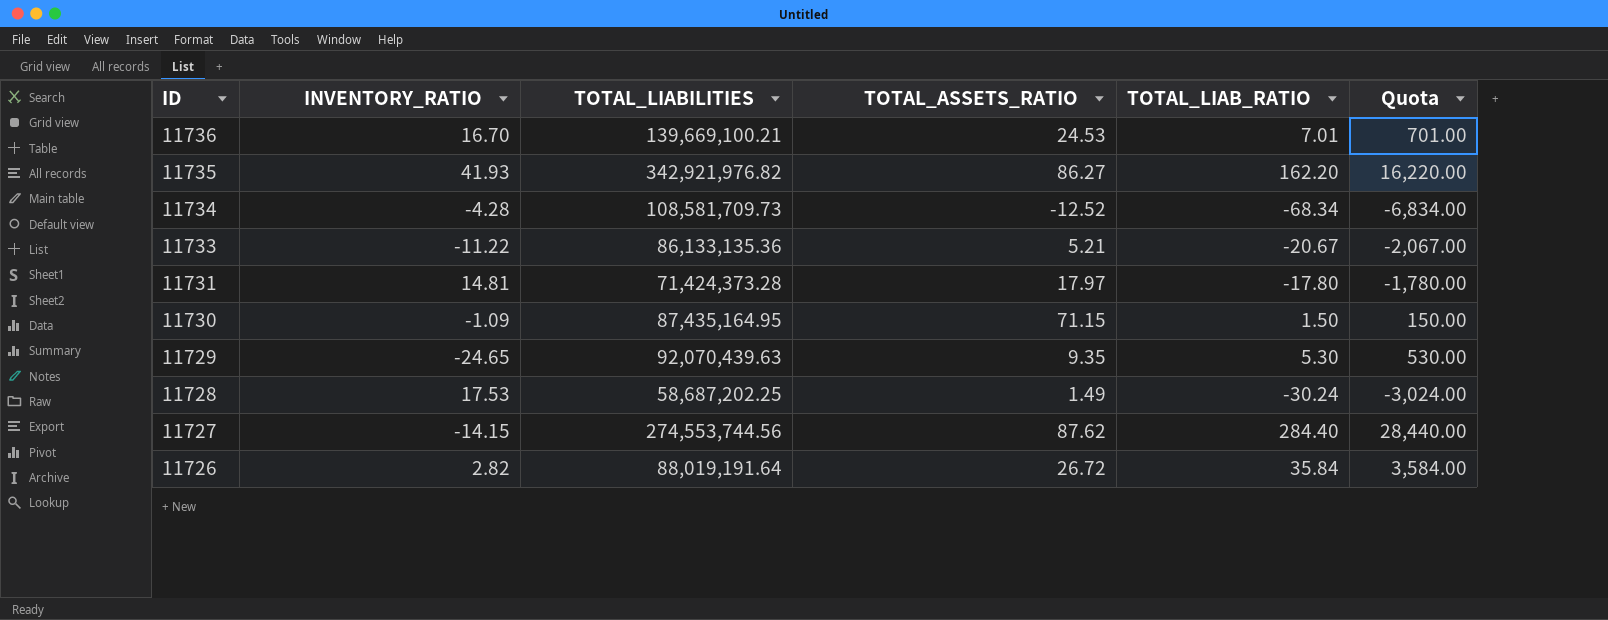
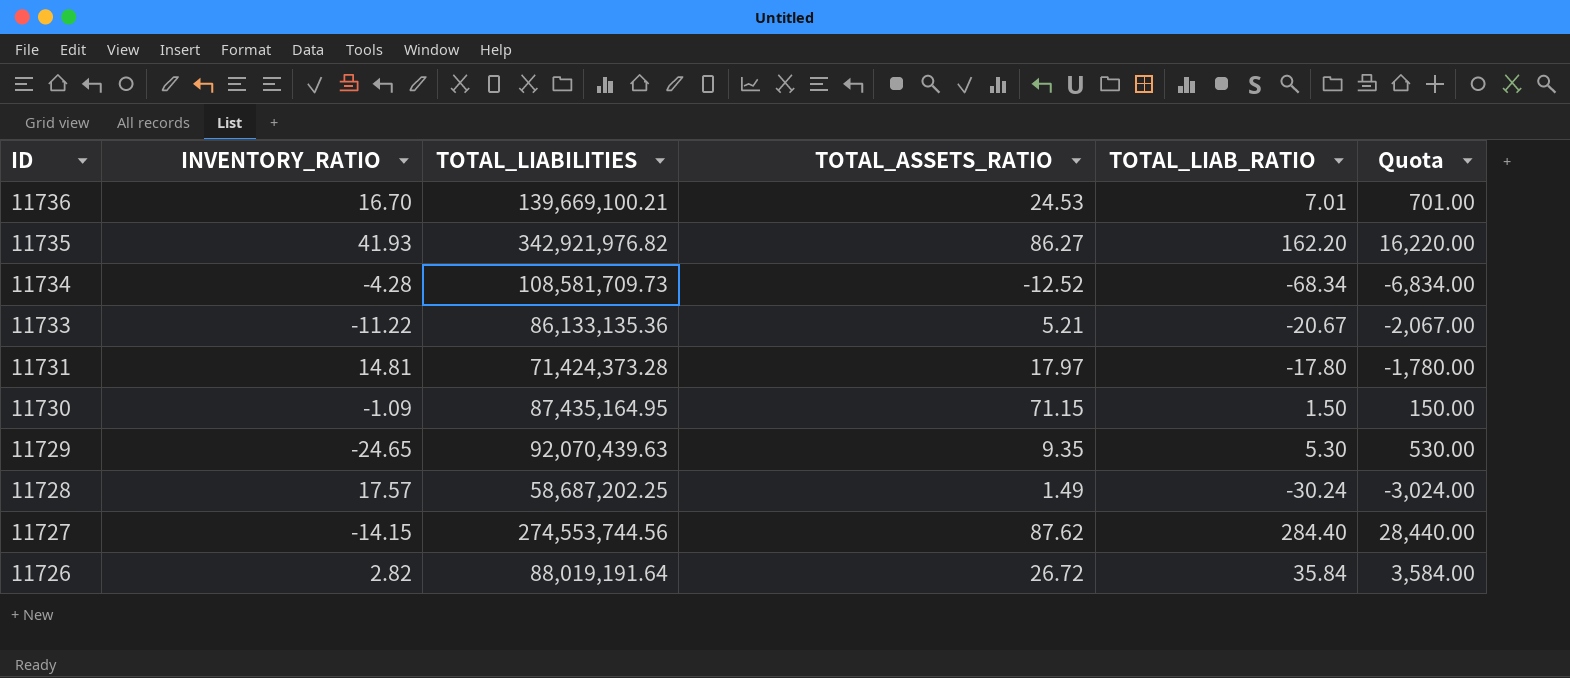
11728 | INVENTORY_RATIO: 17.53 -> 17.57

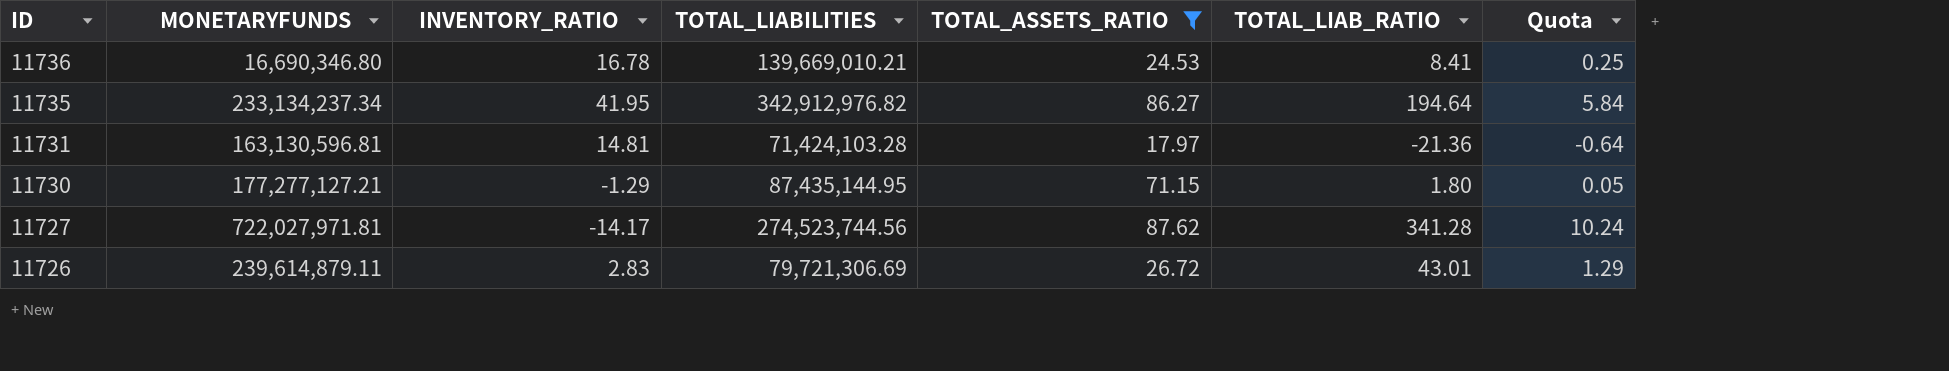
filter: none -> TOTAL_ASSETS_RATIO >= 17.97
column MONETARYFUNDS | position: none -> 2
column Quota | formula: [TOTAL_LIAB_RATIO] * 100 -> [TOTAL_LIAB_RATIO] * 0.03
11736 | INVENTORY_RATIO: 16.70 -> 16.78
11736 | TOTAL_LIABILITIES: 139,669,100.21 -> 139,669,010.21
11736 | TOTAL_LIAB_RATIO: 7.01 -> 8.41
11735 | INVENTORY_RATIO: 41.93 -> 41.95
11735 | TOTAL_LIABILITIES: 342,921,976.82 -> 342,912,976.82
11735 | TOTAL_LIAB_RATIO: 162.20 -> 194.64
11731 | TOTAL_LIABILITIES: 71,424,373.28 -> 71,424,103.28
11731 | TOTAL_LIAB_RATIO: -17.80 -> -21.36
11730 | INVENTORY_RATIO: -1.09 -> -1.29
11730 | TOTAL_LIABILITIES: 87,435,164.95 -> 87,435,144.95
11730 | TOTAL_LIAB_RATIO: 1.50 -> 1.80
11727 | INVENTORY_RATIO: -14.15 -> -14.17
11727 | TOTAL_LIABILITIES: 274,553,744.56 -> 274,523,744.56
11727 | TOTAL_LIAB_RATIO: 284.40 -> 341.28
11726 | INVENTORY_RATIO: 2.82 -> 2.83
11726 | TOTAL_LIABILITIES: 88,019,191.64 -> 79,721,306.69
11726 | TOTAL_LIAB_RATIO: 35.84 -> 43.01

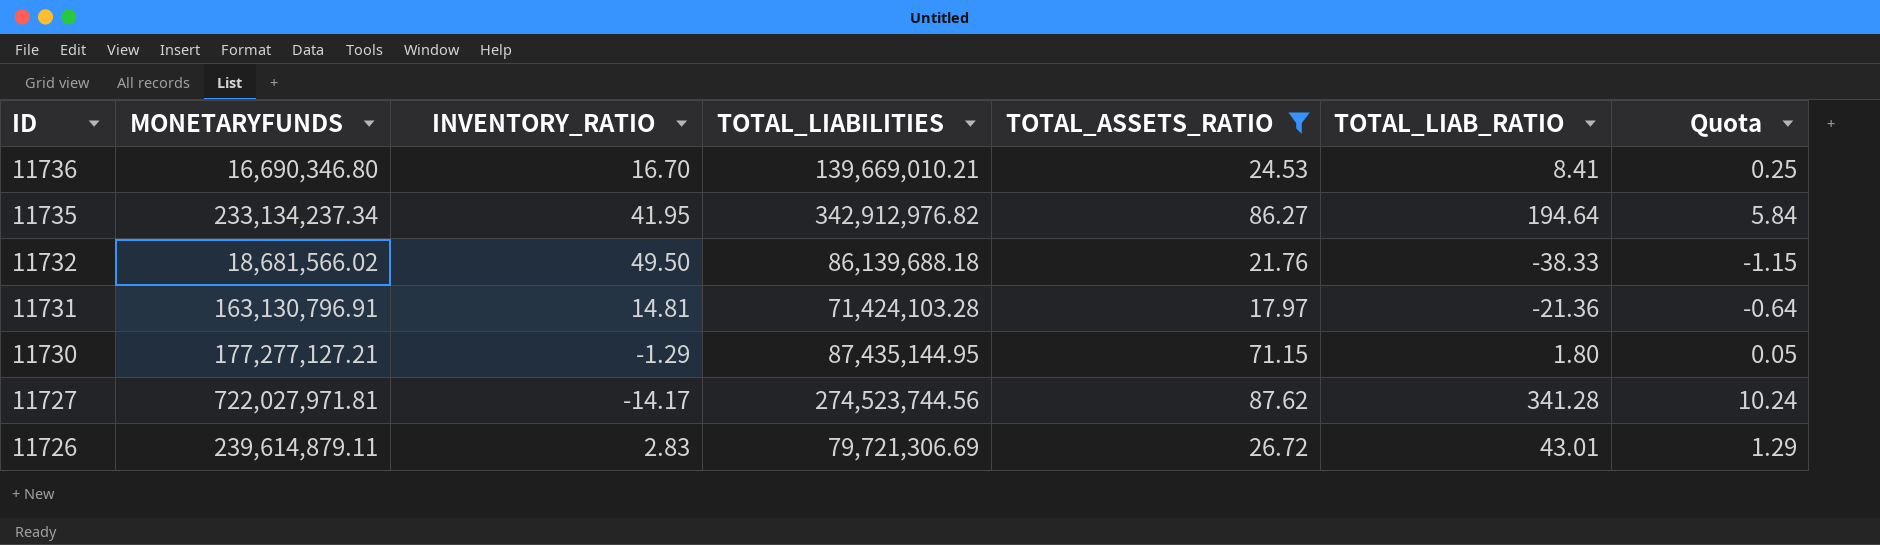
11736 | INVENTORY_RATIO: 16.78 -> 16.70
row 11732: none -> 18,681,566.02 | 49.50 | 86,139,688.18 | 21.76 | -38.33 | -1.15
11731 | MONETARYFUNDS: 163,130,596.81 -> 163,130,796.91

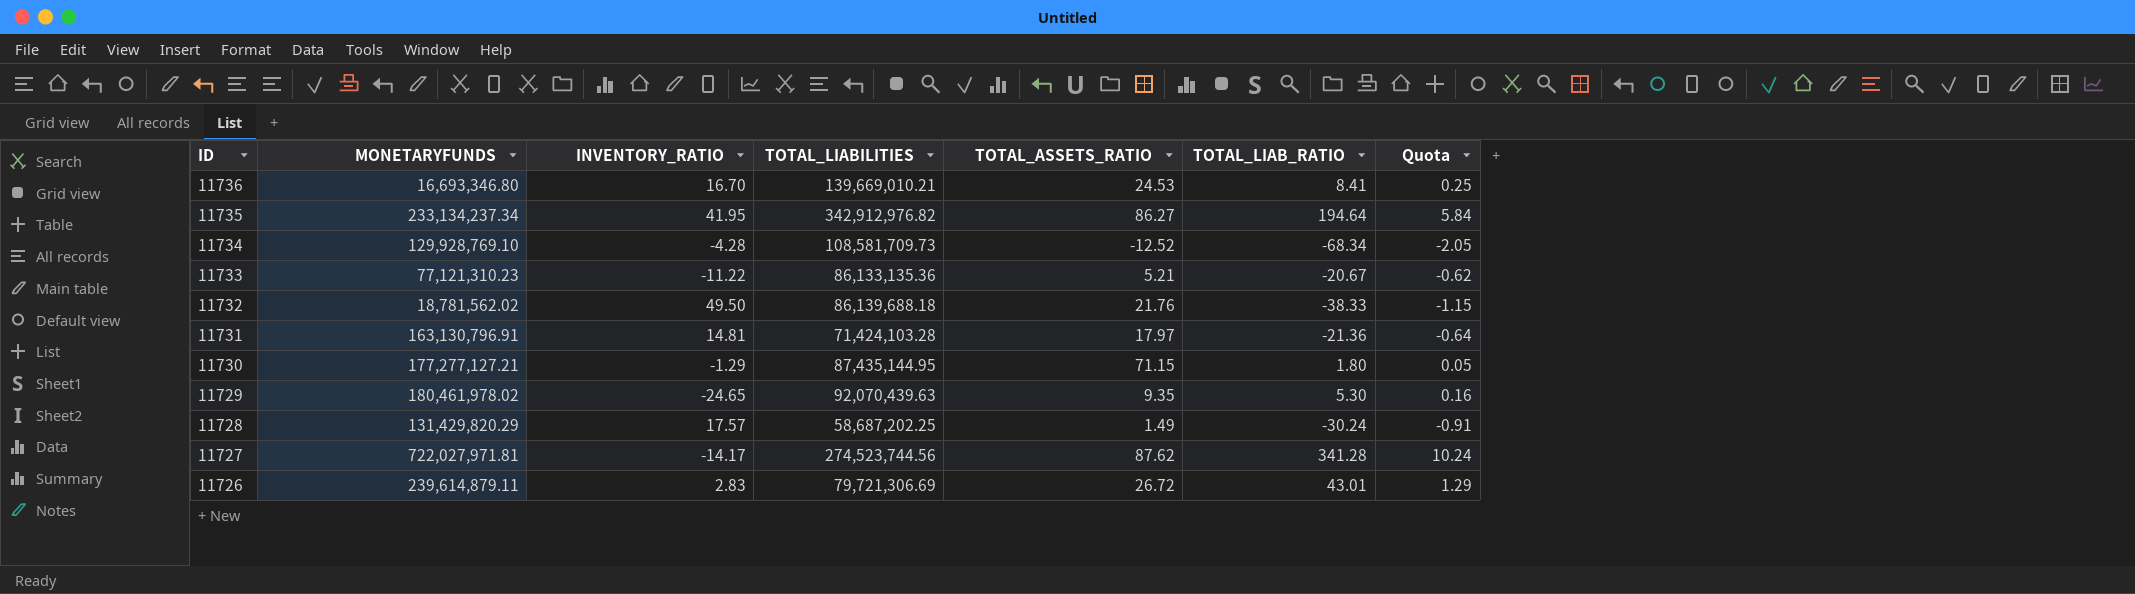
filter: TOTAL_ASSETS_RATIO >= 17.97 -> none
11736 | MONETARYFUNDS: 16,690,346.80 -> 16,693,346.80
11732 | MONETARYFUNDS: 18,681,566.02 -> 18,781,562.02

